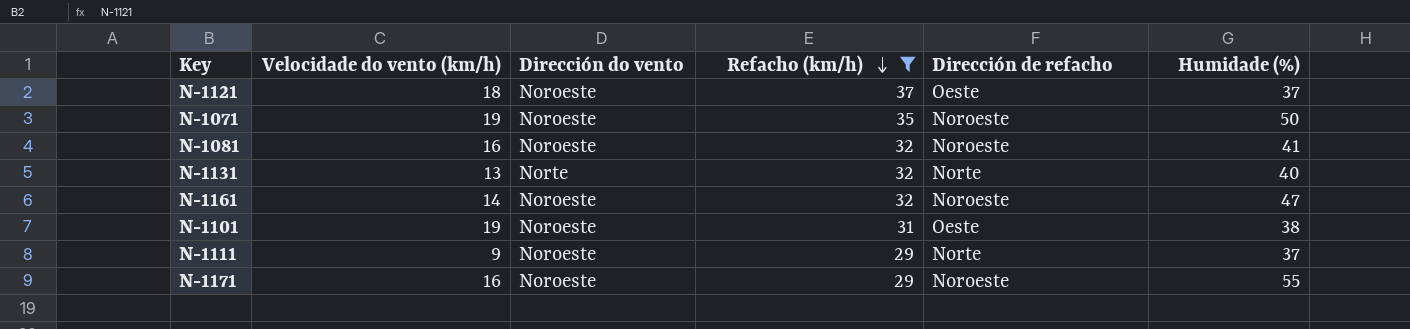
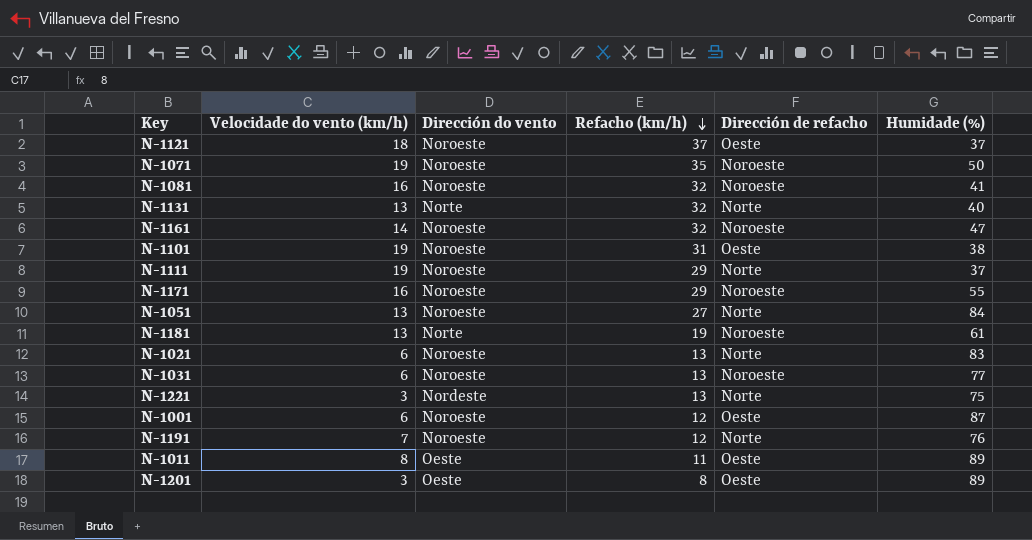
filter: Refacho (km/h) >= 29 -> none
N-1111 | Velocidade do vento (km/h): 9 -> 19

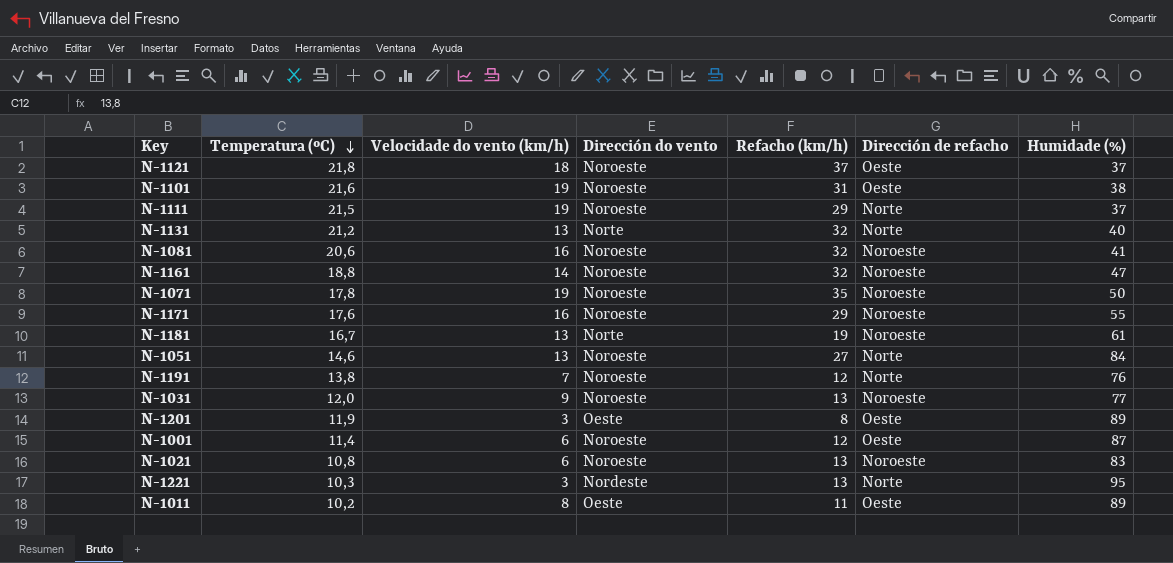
row order: Refacho (km/h) descending -> Temperatura (ºC) descending
column Temperatura (ºC) | position: none -> 2
N-1031 | Velocidade do vento (km/h): 6 -> 9
N-1021 | Dirección de refacho: Norte -> Noroeste
N-1221 | Humidade (%): 75 -> 95

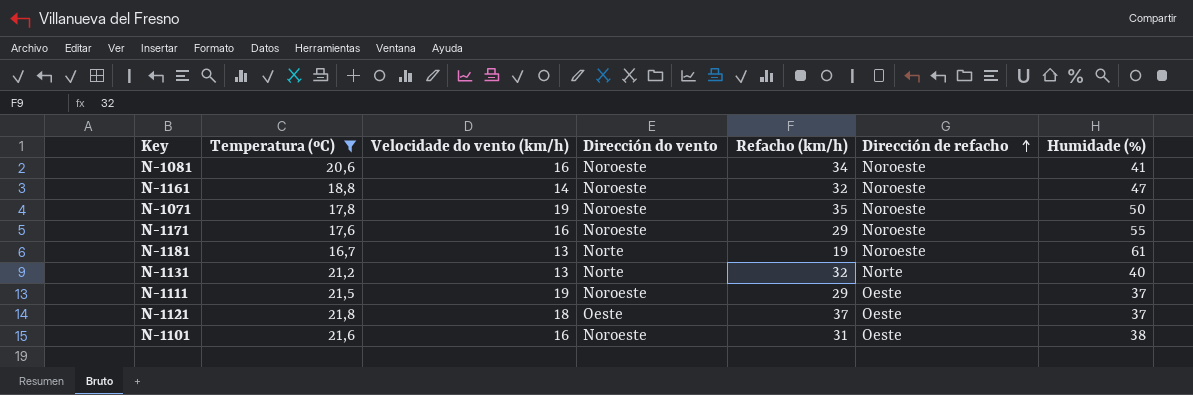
filter: none -> Temperatura (ºC) >= 16,7
row order: Temperatura (ºC) descending -> Dirección de refacho ascending
N-1081 | Refacho (km/h): 32 -> 34
N-1111 | Dirección de refacho: Norte -> Oeste
N-1121 | Dirección do vento: Noroeste -> Oeste
N-1101 | Velocidade do vento (km/h): 19 -> 16

